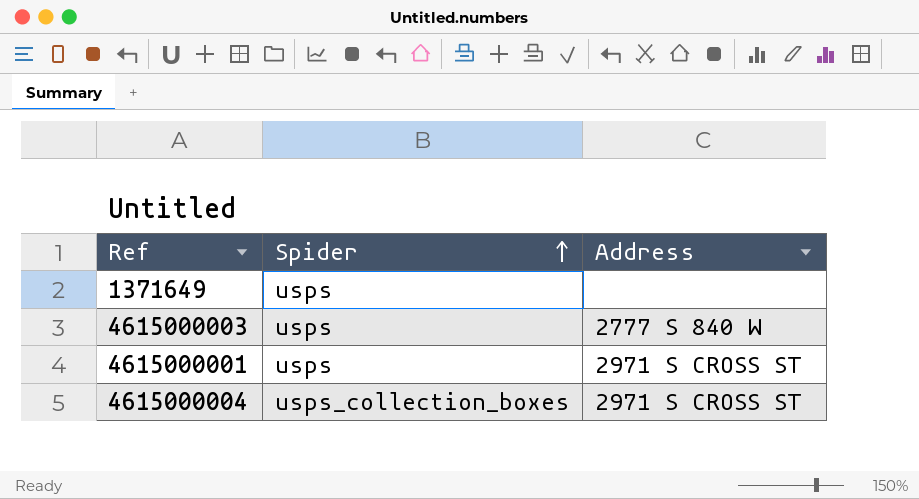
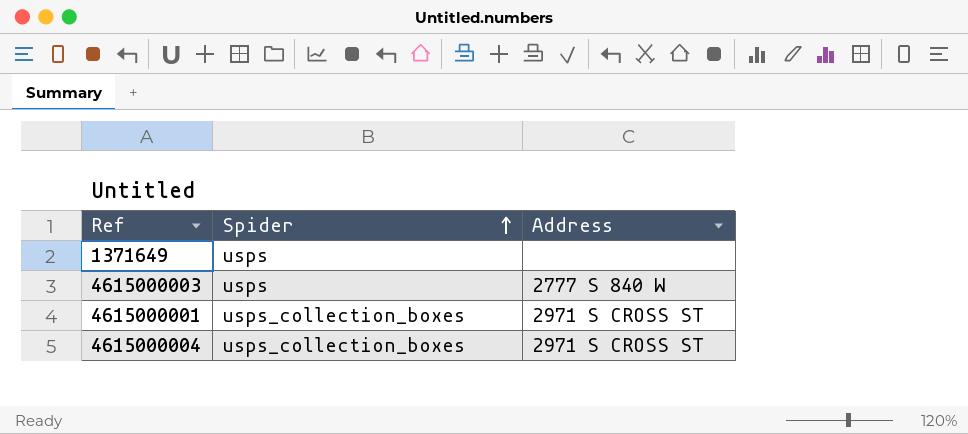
4615000001 | Spider: usps -> usps_collection_boxes

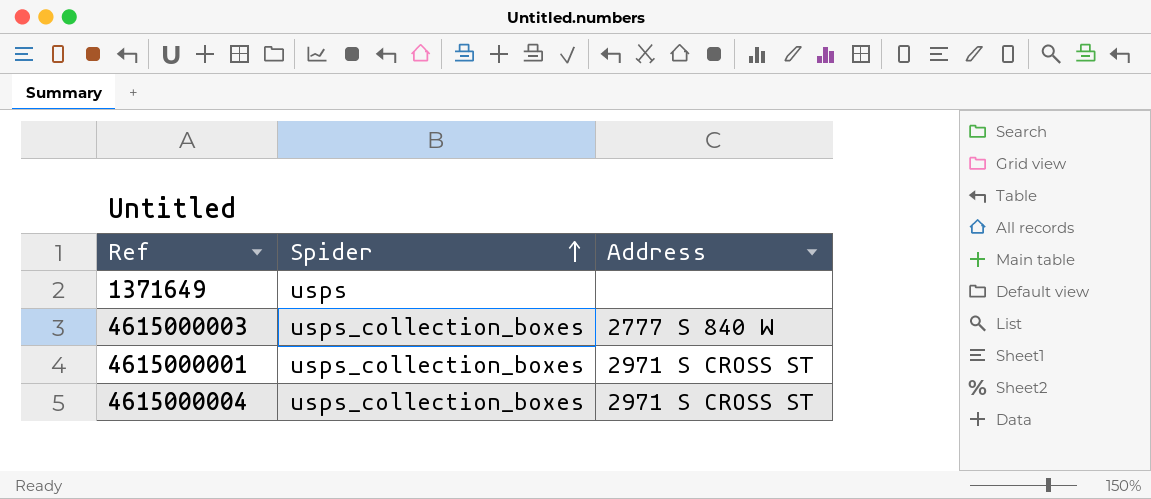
4615000003 | Spider: usps -> usps_collection_boxes

